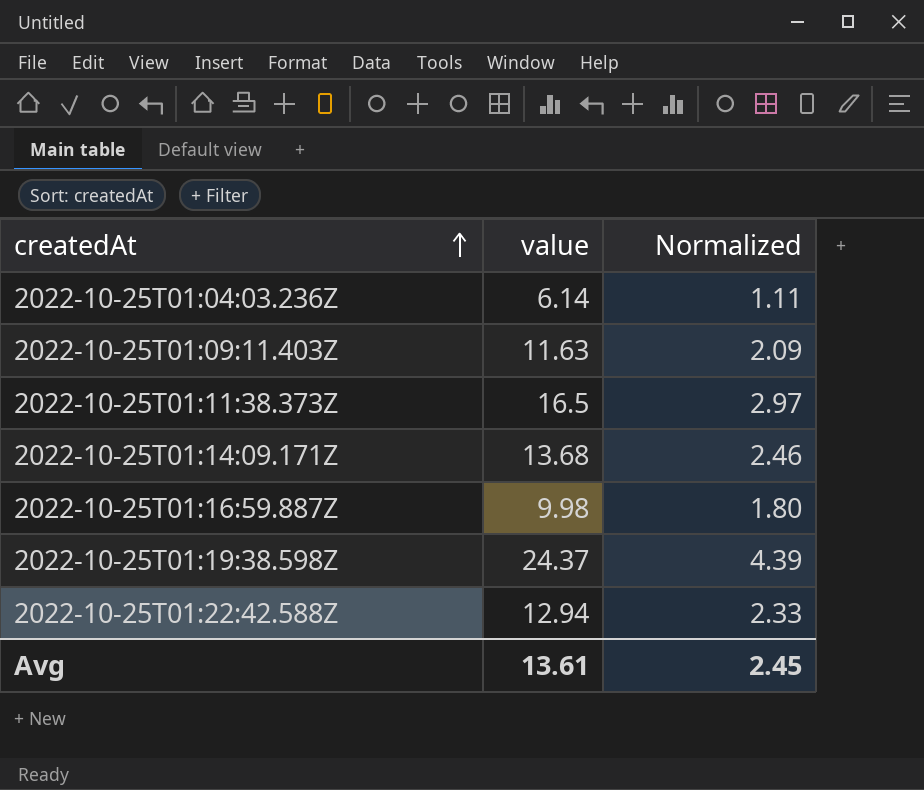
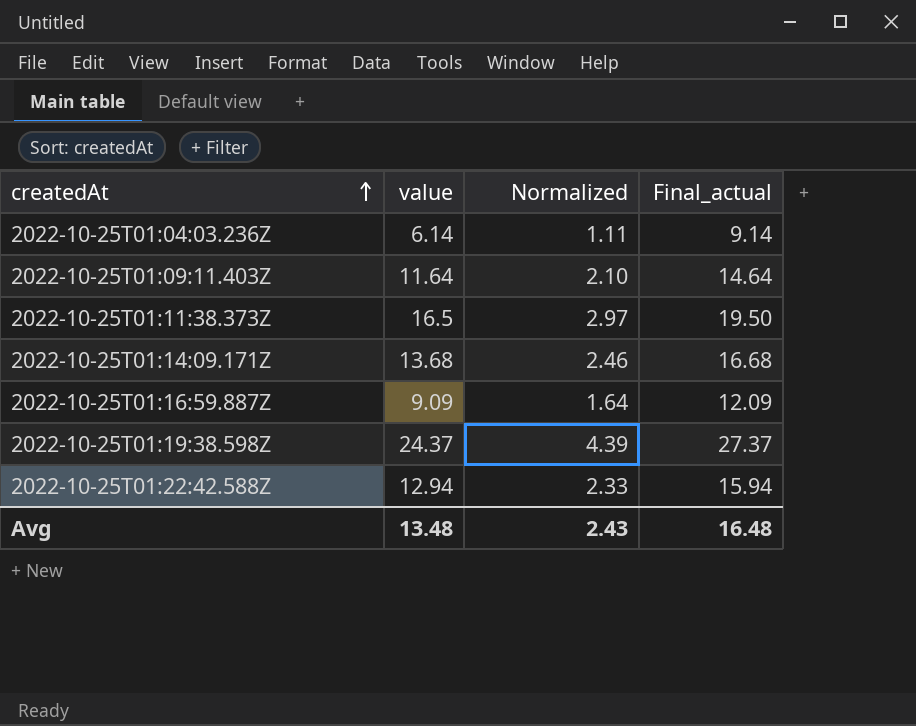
column Final_actual | formula: none -> [value] + 3
2022-10-25T01:09:11.403Z | value: 11.63 -> 11.64
2022-10-25T01:09:11.403Z | Normalized: 2.09 -> 2.10
2022-10-25T01:16:59.887Z | value: 9.98 -> 9.09
2022-10-25T01:16:59.887Z | Normalized: 1.80 -> 1.64
Avg | value: 13.61 -> 13.48
Avg | Normalized: 2.45 -> 2.43

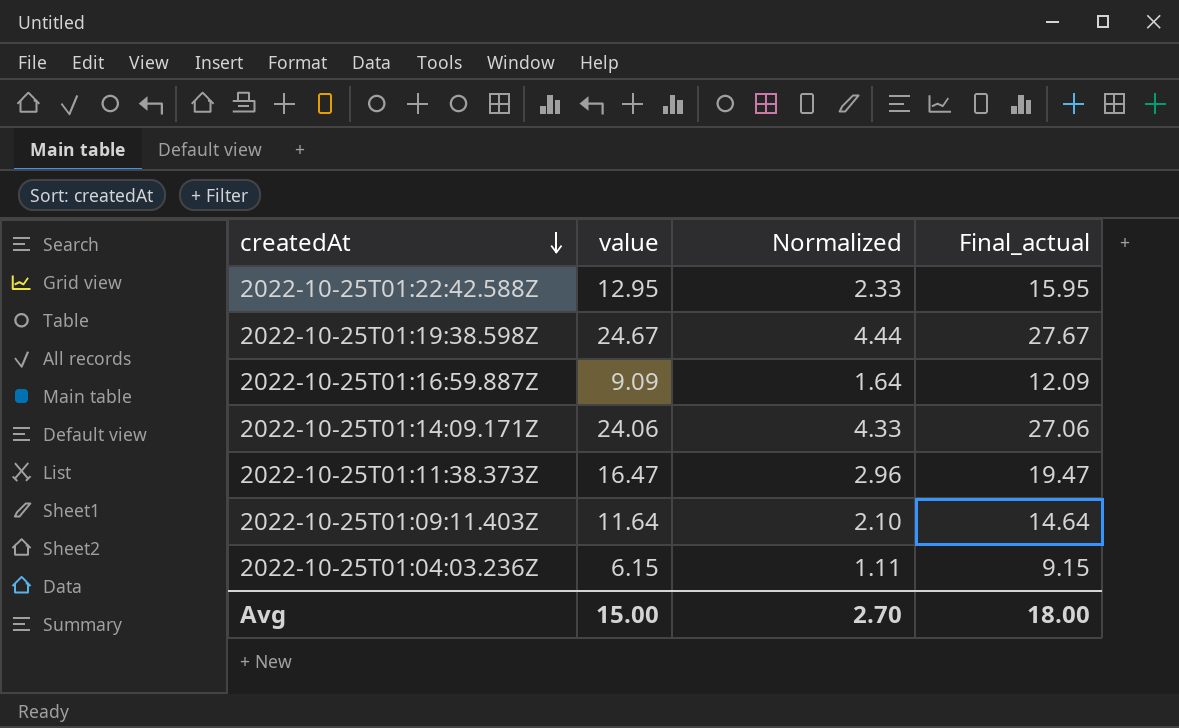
row order: createdAt ascending -> createdAt descending
2022-10-25T01:22:42.588Z | value: 12.94 -> 12.95
2022-10-25T01:22:42.588Z | Final_actual: 15.94 -> 15.95
2022-10-25T01:19:38.598Z | value: 24.37 -> 24.67
2022-10-25T01:19:38.598Z | Normalized: 4.39 -> 4.44
2022-10-25T01:19:38.598Z | Final_actual: 27.37 -> 27.67
2022-10-25T01:14:09.171Z | value: 13.68 -> 24.06
2022-10-25T01:14:09.171Z | Normalized: 2.46 -> 4.33
2022-10-25T01:14:09.171Z | Final_actual: 16.68 -> 27.06
2022-10-25T01:11:38.373Z | value: 16.5 -> 16.47
2022-10-25T01:11:38.373Z | Normalized: 2.97 -> 2.96
2022-10-25T01:11:38.373Z | Final_actual: 19.50 -> 19.47
2022-10-25T01:04:03.236Z | value: 6.14 -> 6.15
2022-10-25T01:04:03.236Z | Final_actual: 9.14 -> 9.15
Avg | value: 13.48 -> 15.00
Avg | Normalized: 2.43 -> 2.70
Avg | Final_actual: 16.48 -> 18.00

